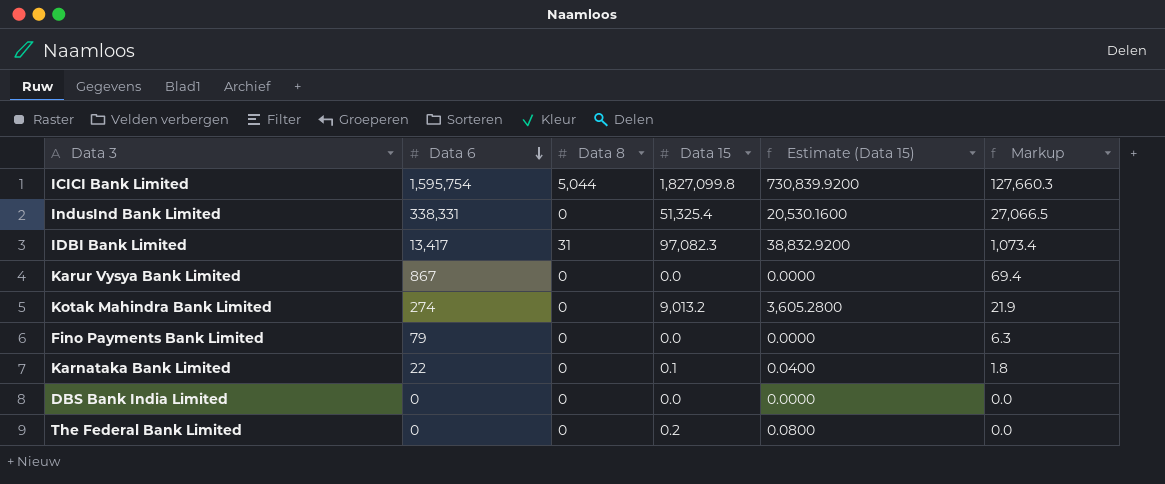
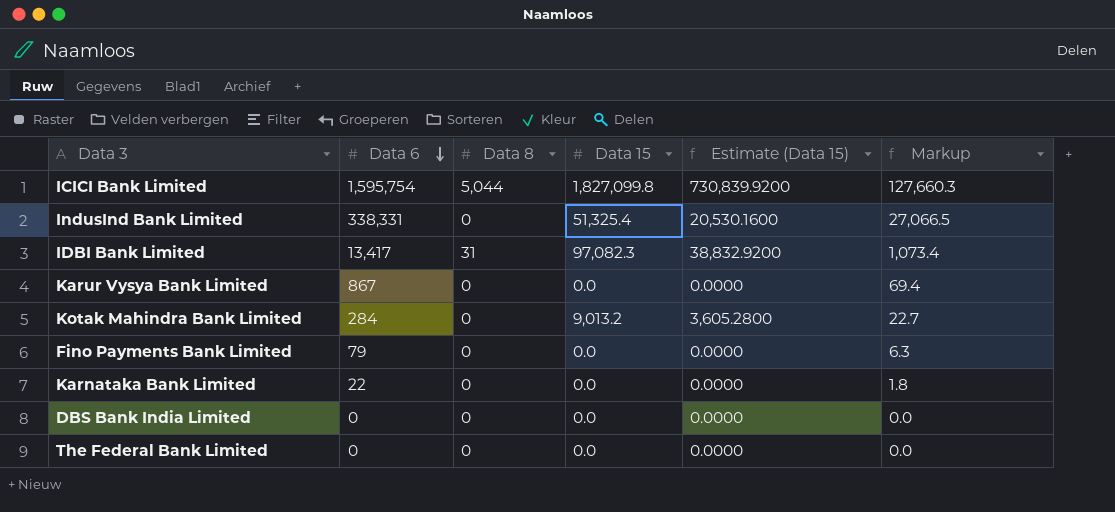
Kotak Mahindra Bank Limited | Data 6: 274 -> 284
Kotak Mahindra Bank Limited | Markup: 21.9 -> 22.7
Karnataka Bank Limited | Data 15: 0.1 -> 0.0
Karnataka Bank Limited | Estimate (Data 15): 0.0400 -> 0.0000
The Federal Bank Limited | Data 15: 0.2 -> 0.0
The Federal Bank Limited | Estimate (Data 15): 0.0800 -> 0.0000

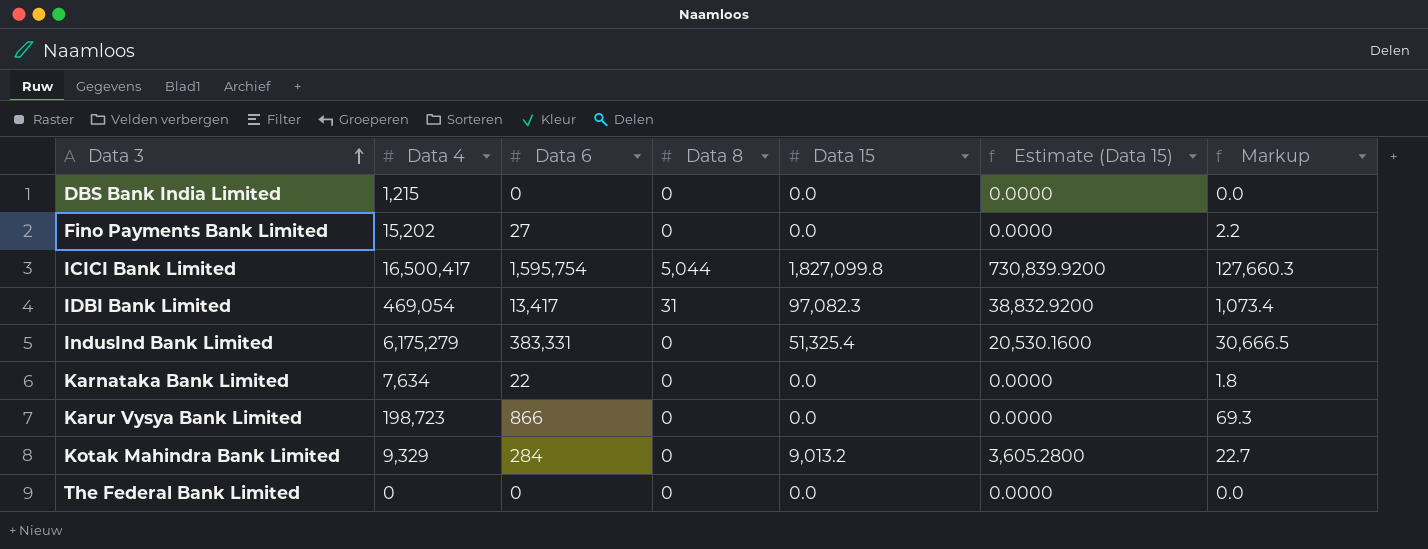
row order: Data 6 descending -> Data 3 ascending
column Data 4 | position: none -> 2
Fino Payments Bank Limited | Data 6: 79 -> 27
Fino Payments Bank Limited | Markup: 6.3 -> 2.2
IndusInd Bank Limited | Data 6: 338,331 -> 383,331
IndusInd Bank Limited | Markup: 27,066.5 -> 30,666.5
Karur Vysya Bank Limited | Data 6: 867 -> 866
Karur Vysya Bank Limited | Markup: 69.4 -> 69.3

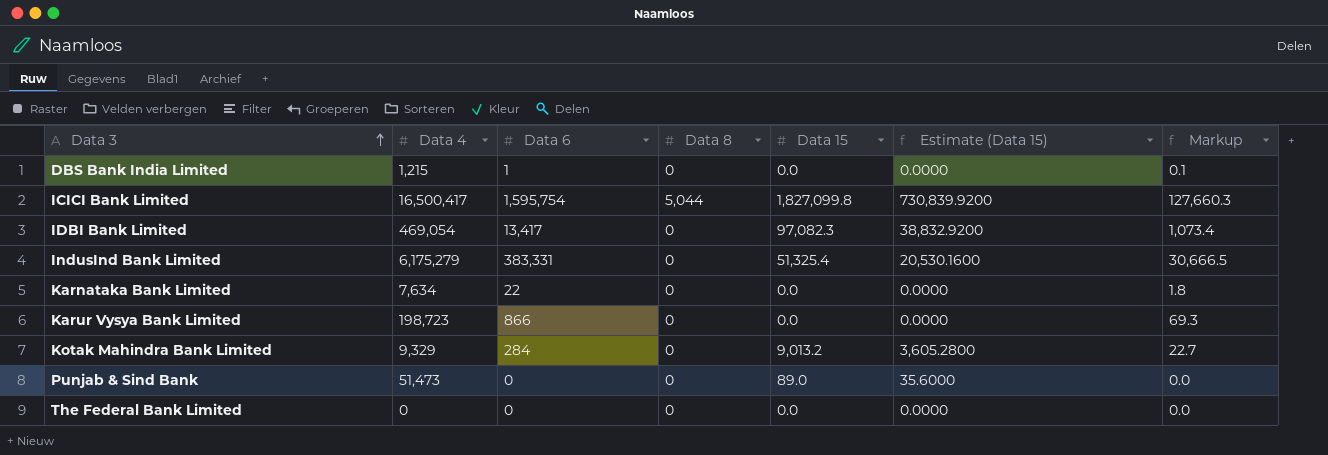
row Fino Payments Bank Limited: 15,202 | 27 | 0 | 0.0 | 0.0000 | 2.2 -> none
DBS Bank India Limited | Data 6: 0 -> 1
DBS Bank India Limited | Markup: 0.0 -> 0.1
IDBI Bank Limited | Data 8: 31 -> 0
row Punjab & Sind Bank: none -> 51,473 | 0 | 0 | 89.0 | 35.6000 | 0.0

